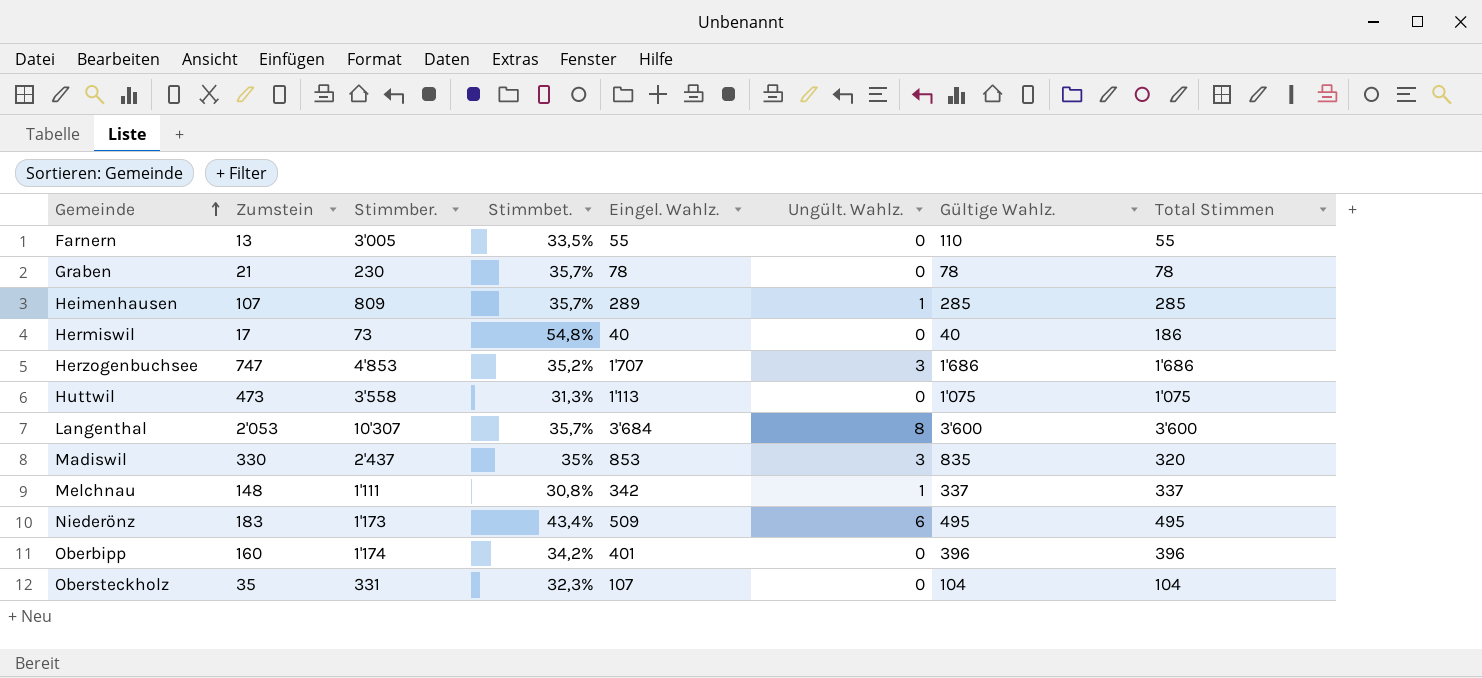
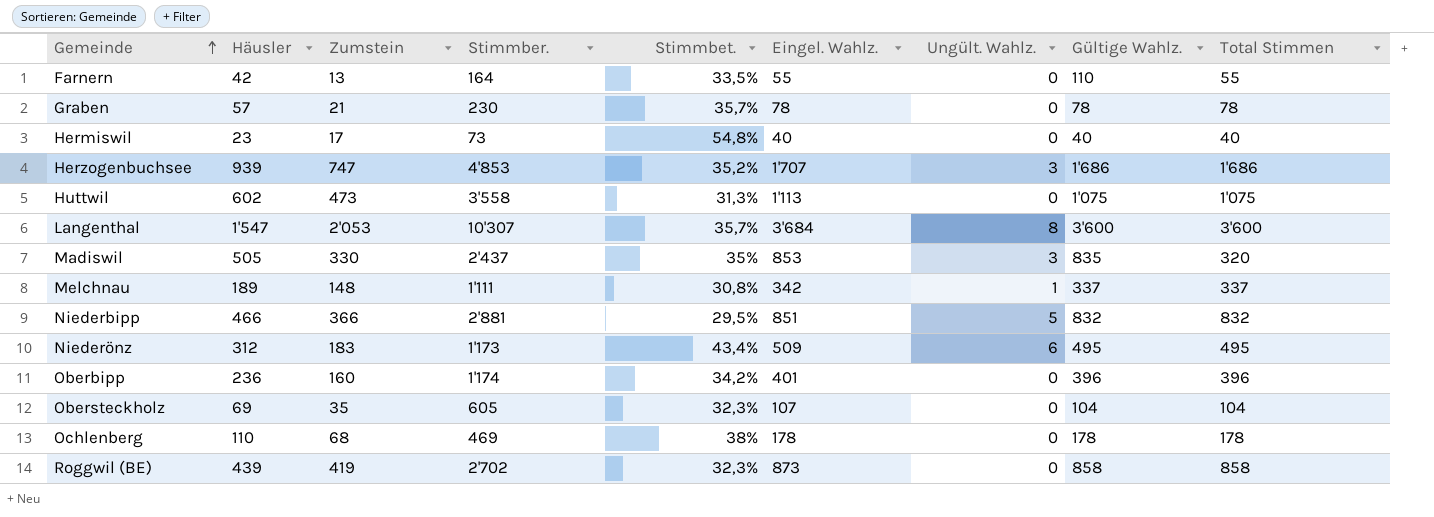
column Häusler | position: none -> 2
row Heimenhausen: 107 | 809 | 35,7% | 289 | 1 | 285 | 285 -> none
Farnern | Stimmber.: 3'005 -> 164
Hermiswil | Total Stimmen: 186 -> 40
row Niederbipp: none -> 466 | 366 | 2'881 | 29,5% | 851 | 5 | 832 | 832
Obersteckholz | Stimmber.: 331 -> 605
row Ochlenberg: none -> 110 | 68 | 469 | 38% | 178 | 0 | 178 | 178
row Roggwil (BE): none -> 439 | 419 | 2'702 | 32,3% | 873 | 0 | 858 | 858

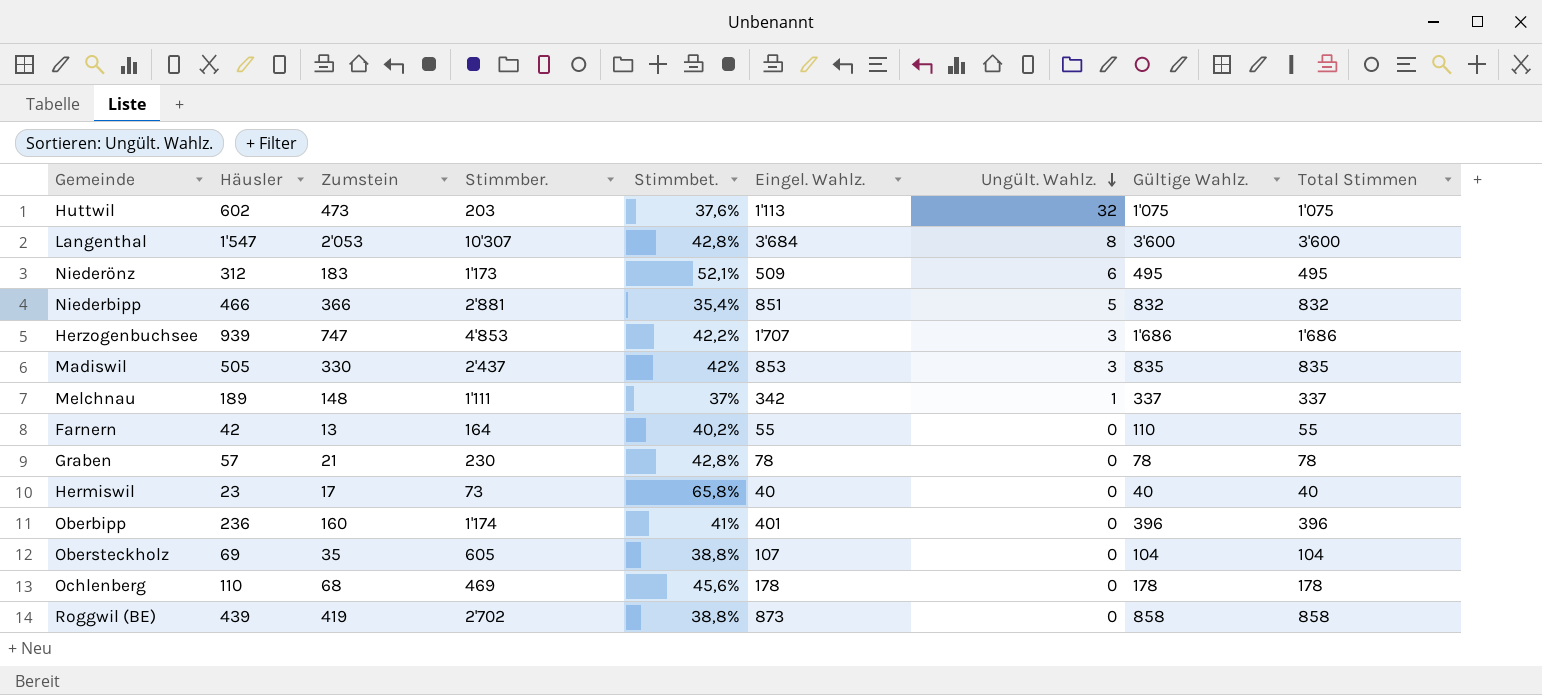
row order: Gemeinde ascending -> Ungült. Wahlz. descending
Huttwil | Stimmber.: 3'558 -> 203
Huttwil | Stimmbet.: 31,3% -> 37,6%
Huttwil | Ungült. Wahlz.: 0 -> 32
Langenthal | Stimmbet.: 35,7% -> 42,8%
Niederönz | Stimmbet.: 43,4% -> 52,1%
Niederbipp | Stimmbet.: 29,5% -> 35,4%
Herzogenbuchsee | Stimmbet.: 35,2% -> 42,2%
Madiswil | Stimmbet.: 35% -> 42%
Madiswil | Total Stimmen: 320 -> 835
Melchnau | Stimmbet.: 30,8% -> 37%
Farnern | Stimmbet.: 33,5% -> 40,2%
Graben | Stimmbet.: 35,7% -> 42,8%
Hermiswil | Stimmbet.: 54,8% -> 65,8%
Oberbipp | Stimmbet.: 34,2% -> 41%
Obersteckholz | Stimmbet.: 32,3% -> 38,8%
Ochlenberg | Stimmbet.: 38% -> 45,6%
Roggwil (BE) | Stimmbet.: 32,3% -> 38,8%

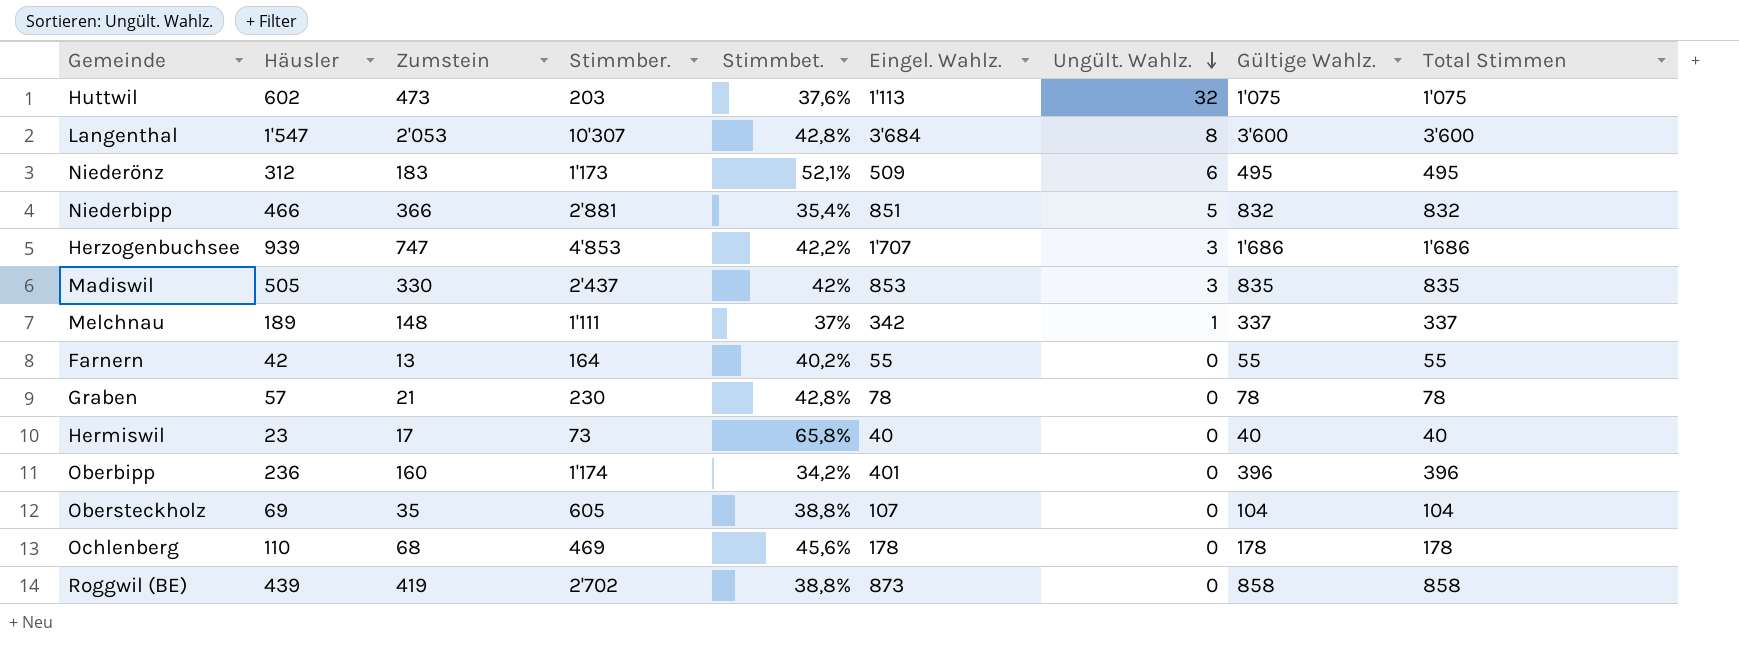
Farnern | Gültige Wahlz.: 110 -> 55
Oberbipp | Stimmbet.: 41% -> 34,2%

